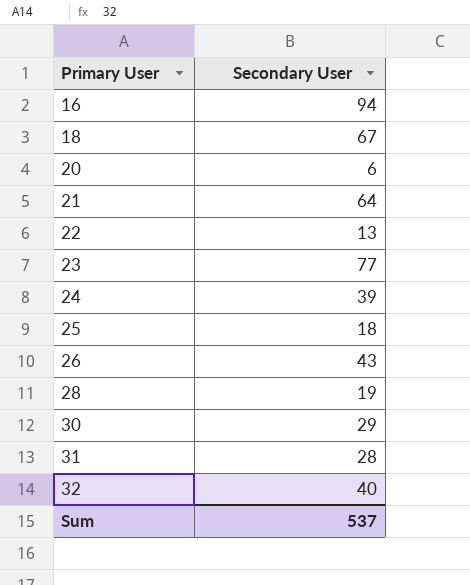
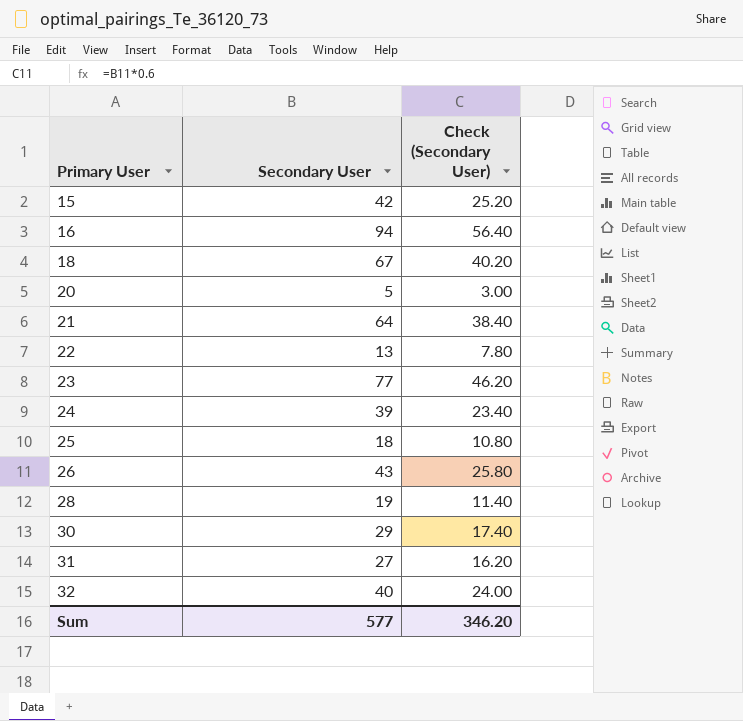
column Check (Secondary User) | formula: none -> [Secondary User] * 0.6
row 15: none -> 42 | 25.20
20 | Secondary User: 6 -> 5
31 | Secondary User: 28 -> 27
Sum | Secondary User: 537 -> 577

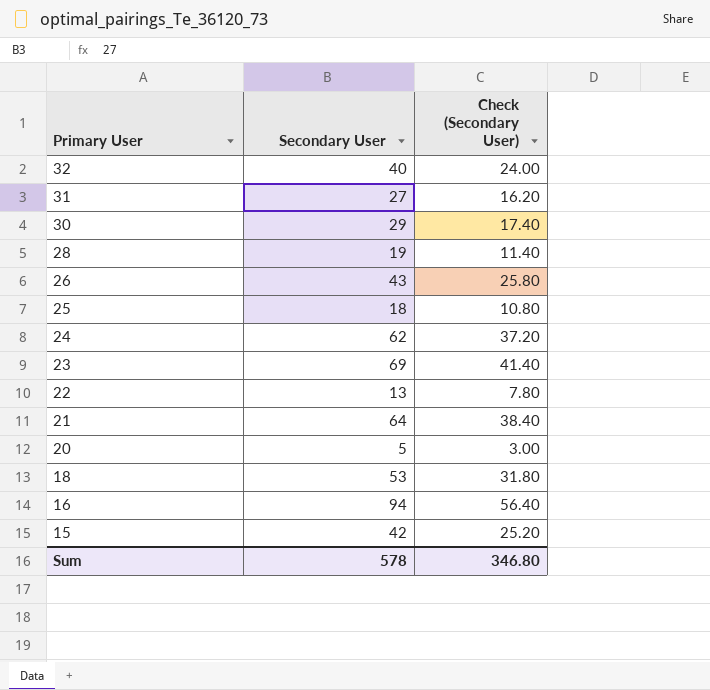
row order: Primary User ascending -> Primary User descending
24 | Secondary User: 39 -> 62
24 | Check (Secondary User): 23.40 -> 37.20
23 | Secondary User: 77 -> 69
23 | Check (Secondary User): 46.20 -> 41.40
18 | Secondary User: 67 -> 53
18 | Check (Secondary User): 40.20 -> 31.80
Sum | Secondary User: 577 -> 578
Sum | Check (Secondary User): 346.20 -> 346.80

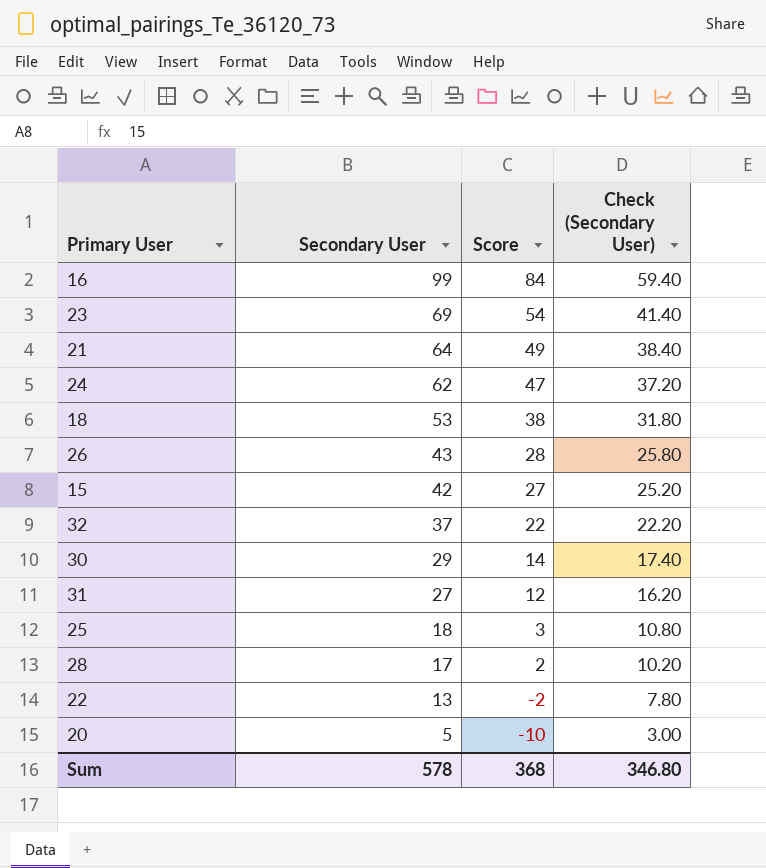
row order: Primary User descending -> Secondary User descending
column Score | formula: none -> [Secondary User] - 15
16 | Secondary User: 94 -> 99
16 | Check (Secondary User): 56.40 -> 59.40
32 | Secondary User: 40 -> 37
32 | Check (Secondary User): 24.00 -> 22.20
28 | Secondary User: 19 -> 17
28 | Check (Secondary User): 11.40 -> 10.20

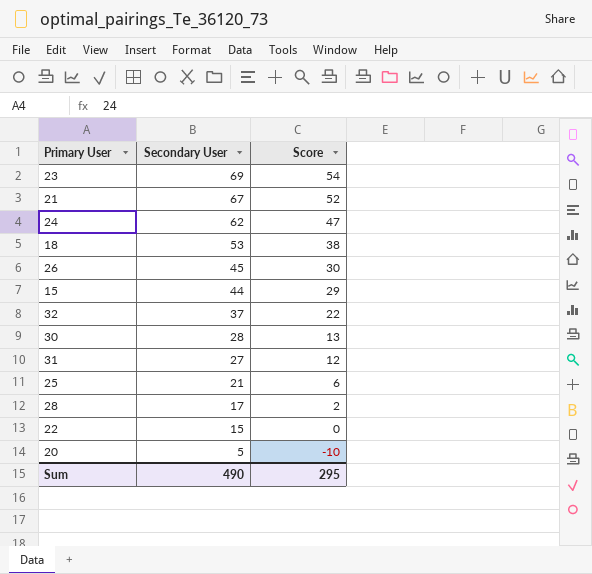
column Check (Secondary User) | formula: [Secondary User] * 0.6 -> none
row 16: 99 | 84 | 59.40 -> none
21 | Secondary User: 64 -> 67
21 | Score: 49 -> 52
26 | Secondary User: 43 -> 45
26 | Score: 28 -> 30
15 | Secondary User: 42 -> 44
15 | Score: 27 -> 29
30 | Secondary User: 29 -> 28
30 | Score: 14 -> 13
25 | Secondary User: 18 -> 21
25 | Score: 3 -> 6
22 | Secondary User: 13 -> 15
22 | Score: -2 -> 0
Sum | Secondary User: 578 -> 490
Sum | Score: 368 -> 295

